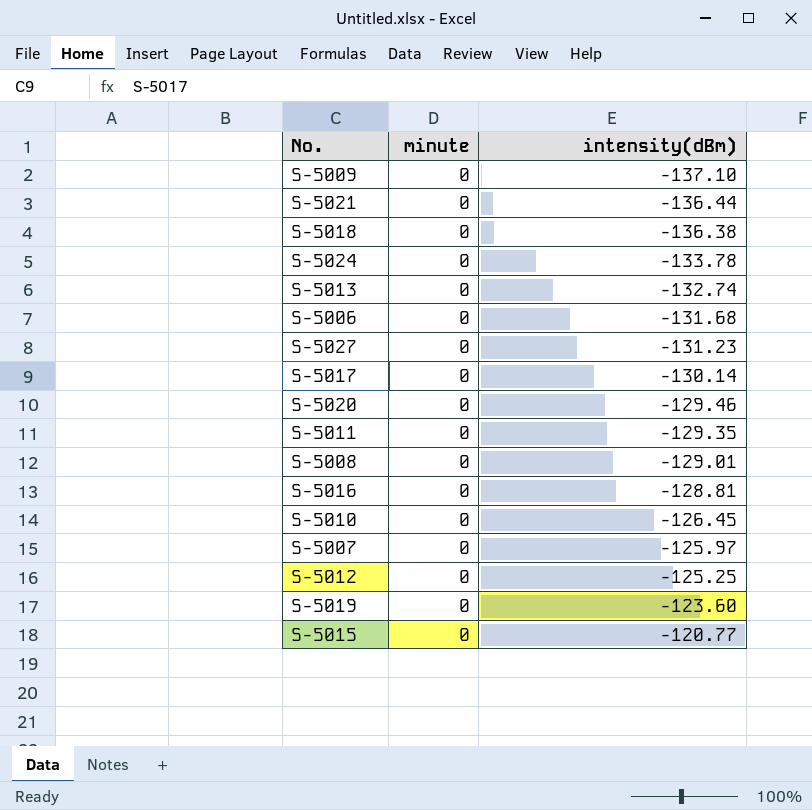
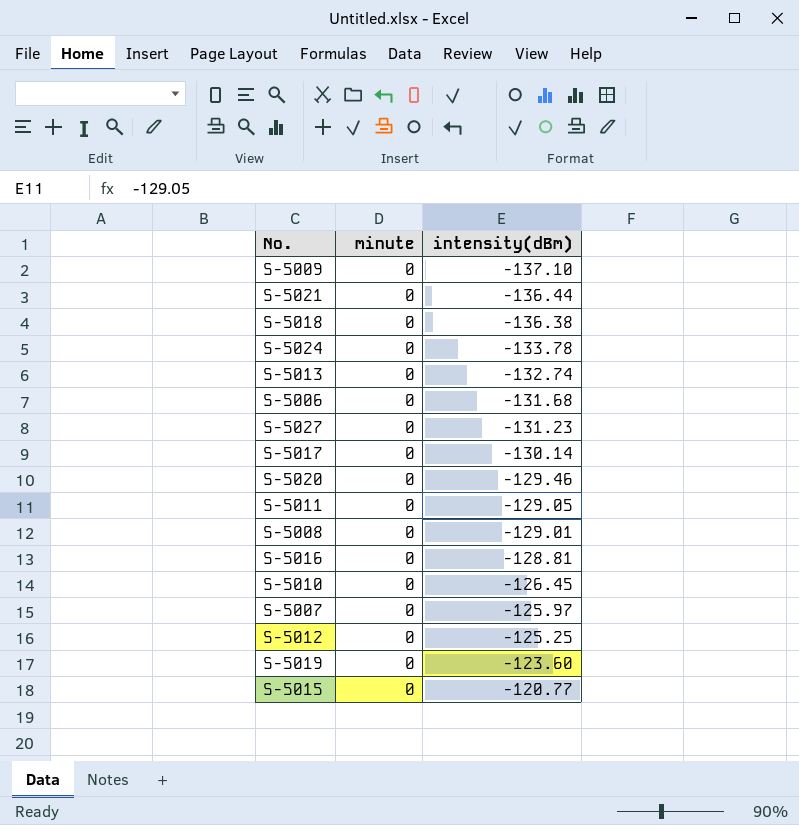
S-5011 | intensity(dBm): -129.35 -> -129.05

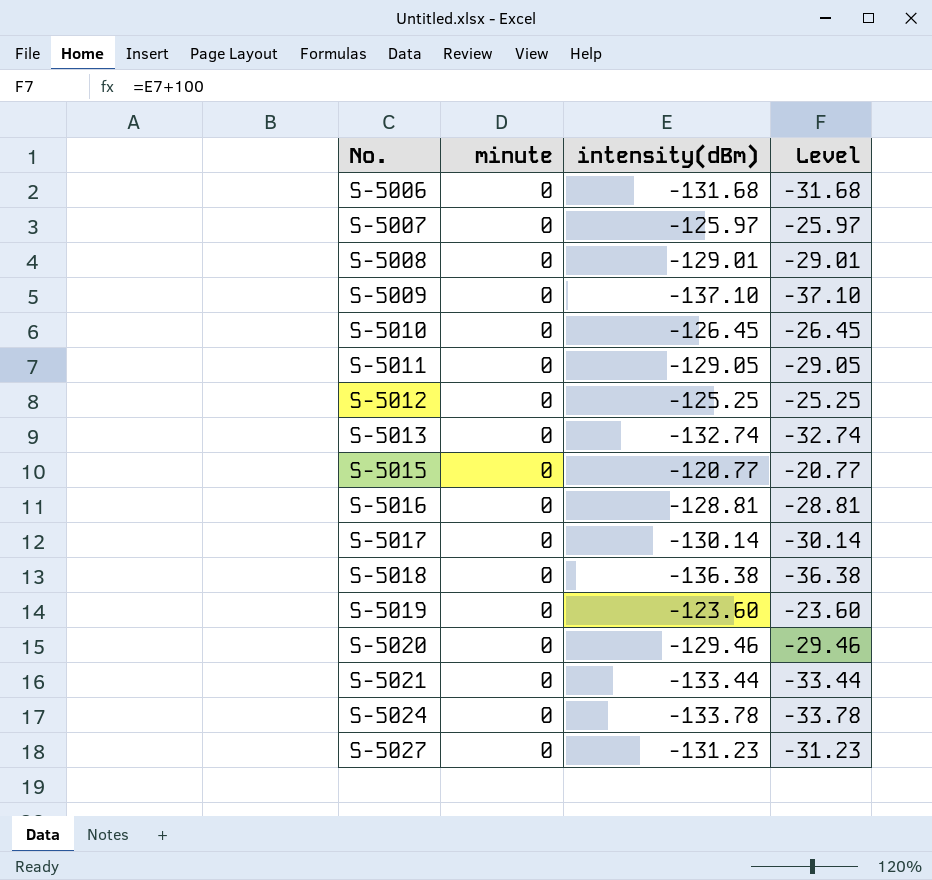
row order: intensity(dBm) ascending -> No. ascending
column Level | formula: none -> [intensity(dBm)] + 100
S-5021 | intensity(dBm): -136.44 -> -133.44

